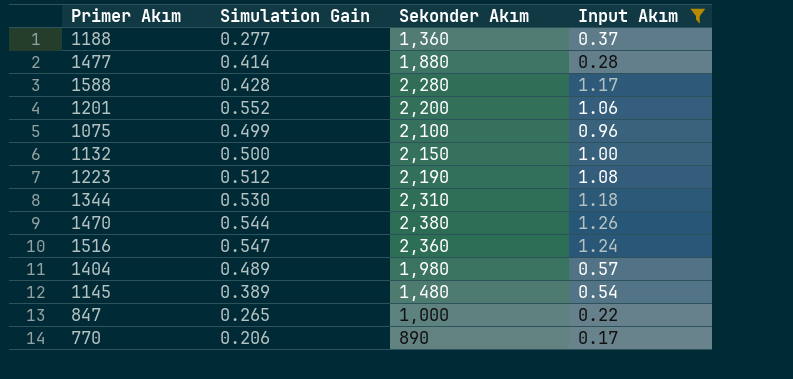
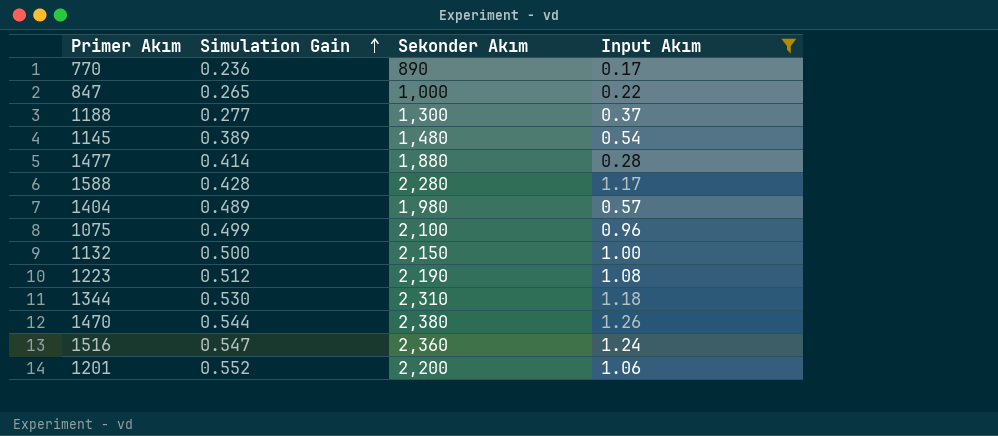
row order: none -> Simulation Gain ascending
770 | Simulation Gain: 0.206 -> 0.236
1188 | Sekonder Akım: 1,360 -> 1,300

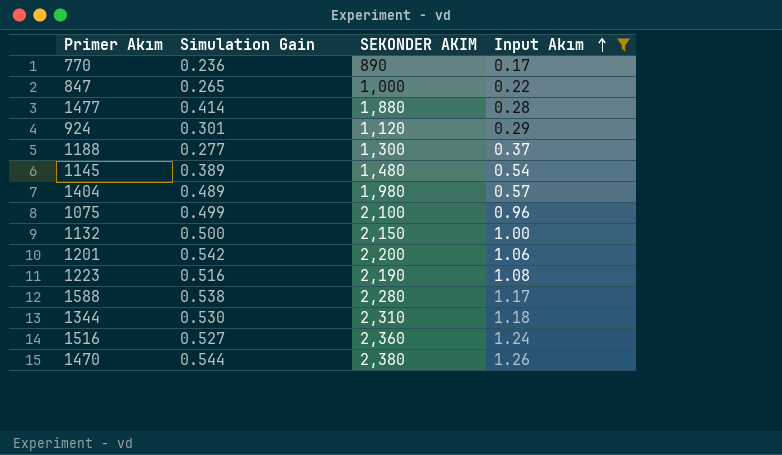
row order: Simulation Gain ascending -> Input Akım ascending
column name: Sekonder Akım -> SEKONDER AKIM
row 924: none -> 0.301 | 1,120 | 0.29
1201 | Simulation Gain: 0.552 -> 0.542
1223 | Simulation Gain: 0.512 -> 0.516
1588 | Simulation Gain: 0.428 -> 0.538
1516 | Simulation Gain: 0.547 -> 0.527

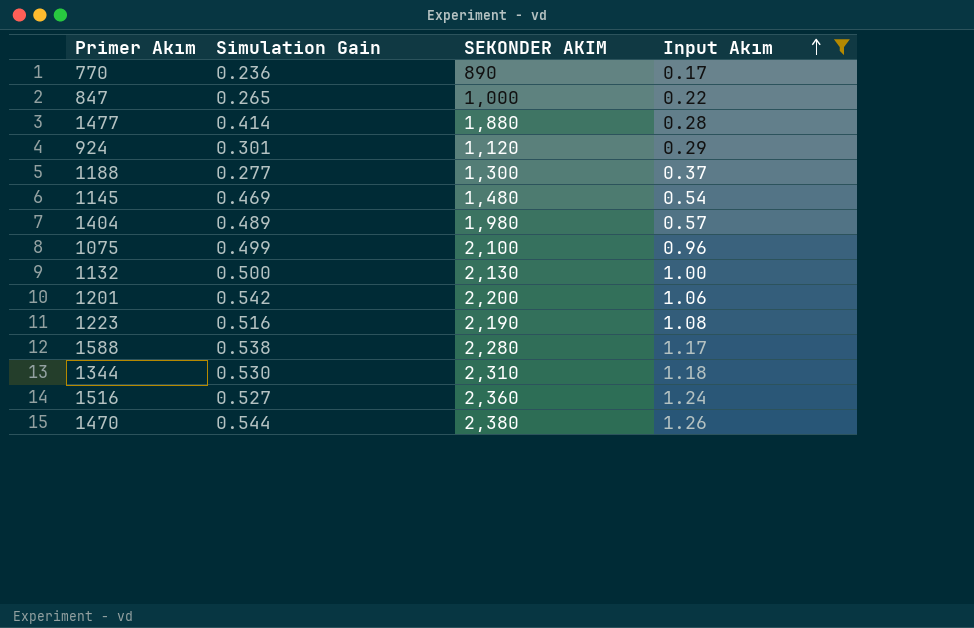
1145 | Simulation Gain: 0.389 -> 0.469
1132 | SEKONDER AKIM: 2,150 -> 2,130

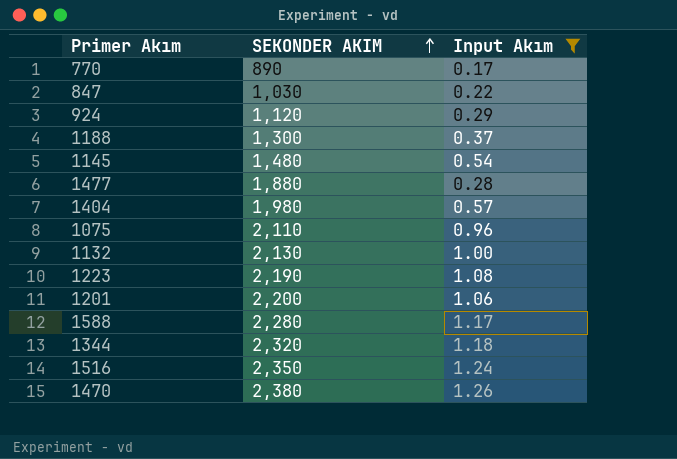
row order: Input Akım ascending -> SEKONDER AKIM ascending
column Simulation Gain | position: 2 -> none
847 | SEKONDER AKIM: 1,000 -> 1,030
1075 | SEKONDER AKIM: 2,100 -> 2,110
1344 | SEKONDER AKIM: 2,310 -> 2,320
1516 | SEKONDER AKIM: 2,360 -> 2,350

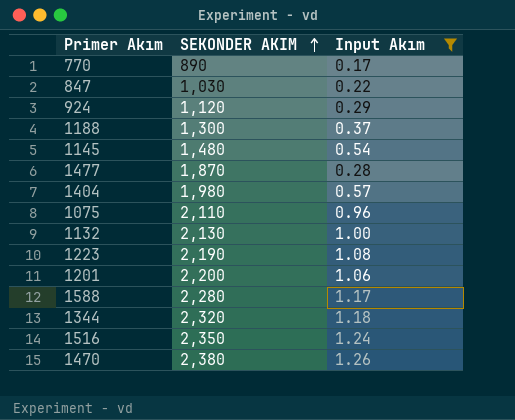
1477 | SEKONDER AKIM: 1,880 -> 1,870

